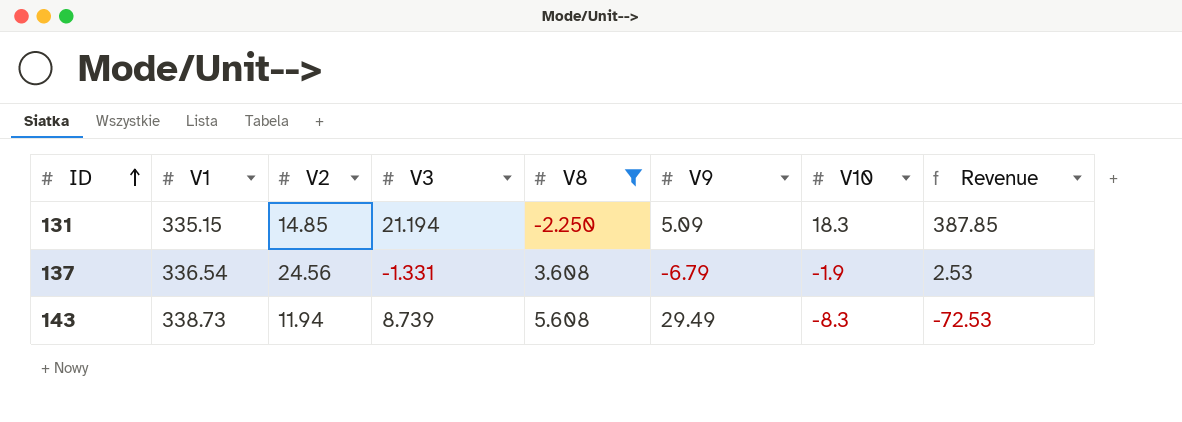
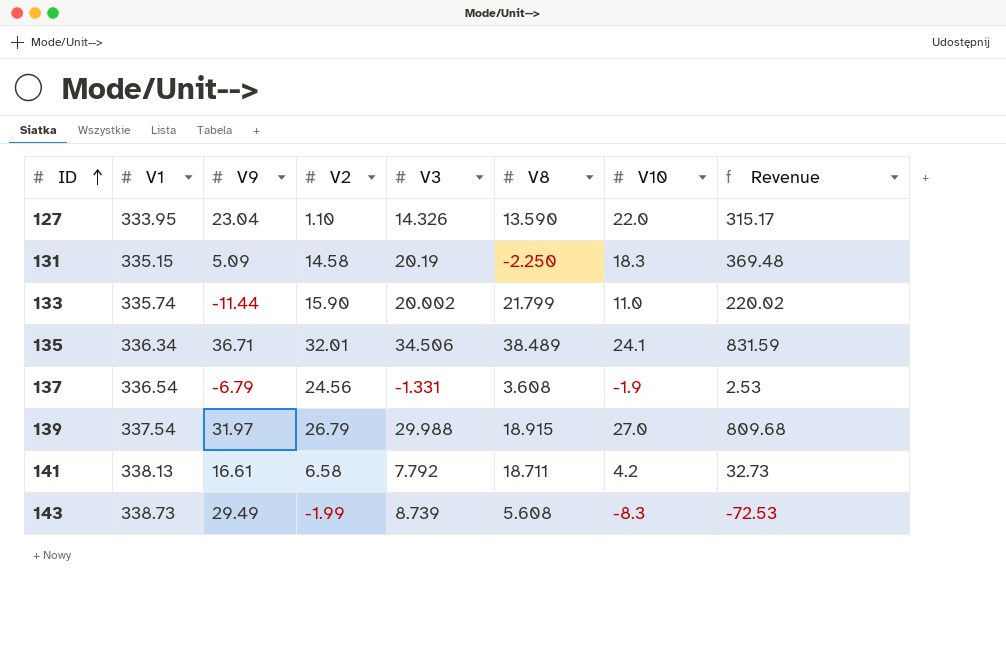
filter: V8 <= 5.608 -> none
column V9 | position: 6 -> 3
131 | V2: 14.85 -> 14.58
131 | V3: 21.194 -> 20.19
131 | Revenue: 387.85 -> 369.48
143 | V2: 11.94 -> -1.99

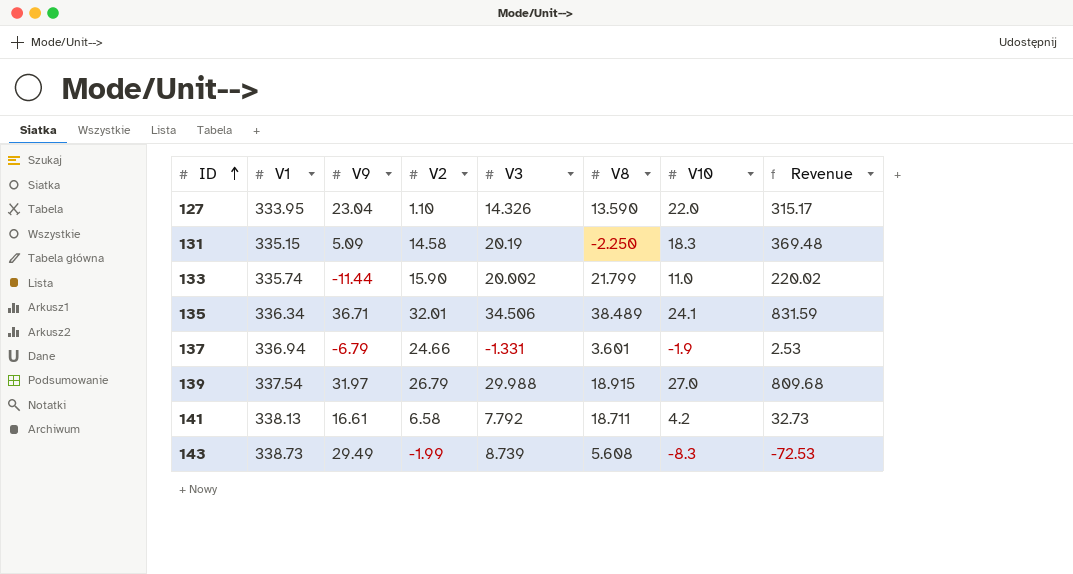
137 | V1: 336.54 -> 336.94
137 | V2: 24.56 -> 24.66
137 | V8: 3.608 -> 3.601

